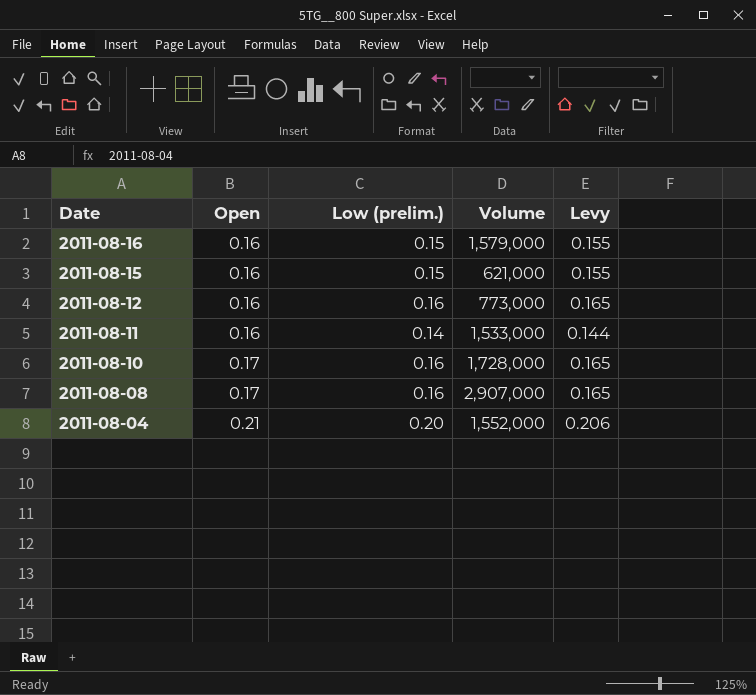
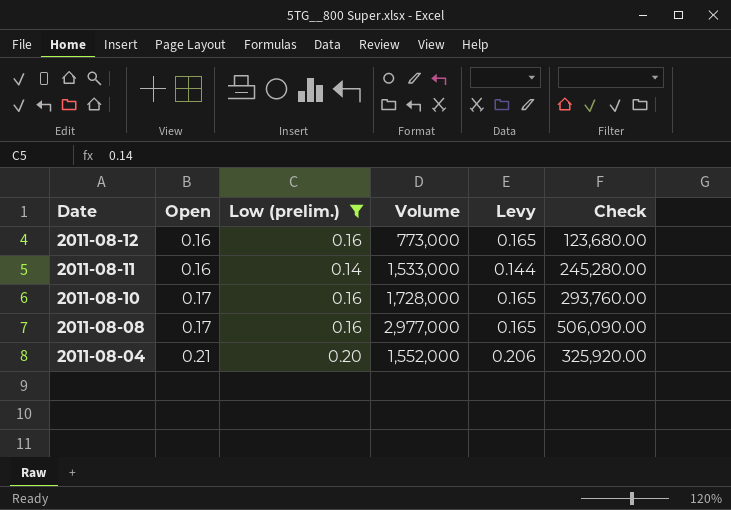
filter: none -> Low (prelim.) != 0.15
column Check | formula: none -> [Open] * [Volume]
2011-08-08 | Volume: 2,907,000 -> 2,977,000

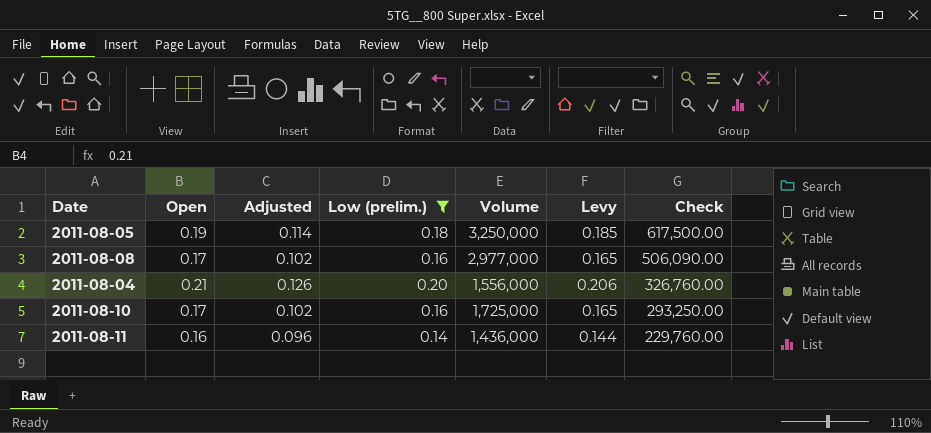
row order: Date descending -> Check descending
column Adjusted | formula: none -> [Open] * 0.6
row 2011-08-12: 0.16 | 0.16 | 773,000 | 0.165 | 123,680.00 -> none
row 2011-08-05: none -> 0.19 | 0.114 | 0.18 | 3,250,000 | 0.185 | 617,500.00
2011-08-04 | Volume: 1,552,000 -> 1,556,000
2011-08-04 | Check: 325,920.00 -> 326,760.00
2011-08-10 | Volume: 1,728,000 -> 1,725,000
2011-08-10 | Check: 293,760.00 -> 293,250.00
2011-08-11 | Volume: 1,533,000 -> 1,436,000
2011-08-11 | Check: 245,280.00 -> 229,760.00

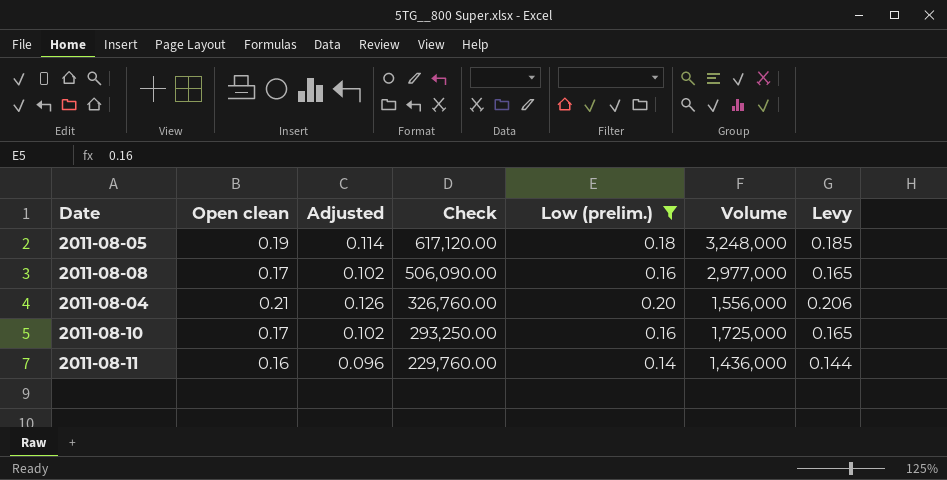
column name: Open -> Open clean
column Check | position: 7 -> 4
2011-08-05 | Check: 617,500.00 -> 617,120.00
2011-08-05 | Volume: 3,250,000 -> 3,248,000

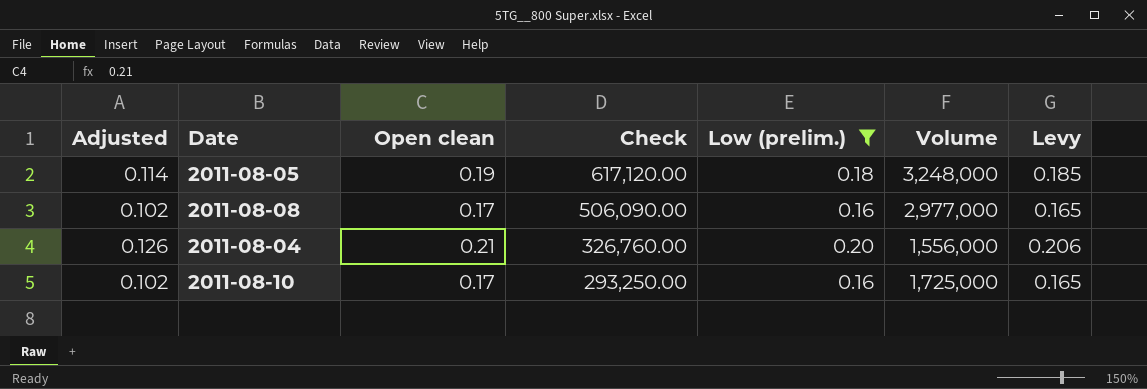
column Adjusted | position: 3 -> 1
row 2011-08-11: 0.16 | 0.096 | 229,760.00 | 0.14 | 1,436,000 | 0.144 -> none

